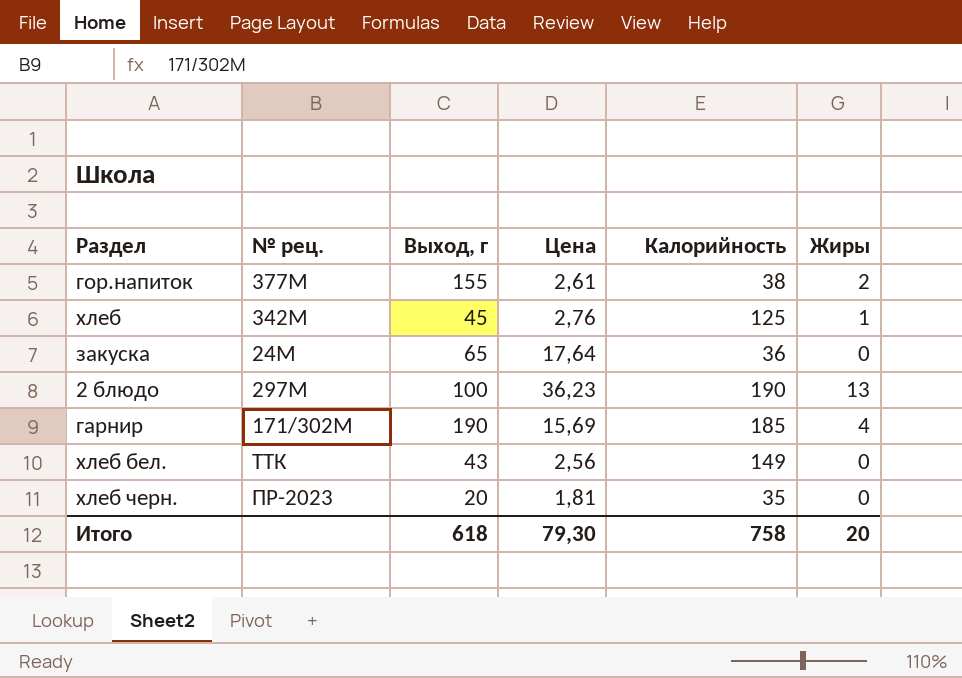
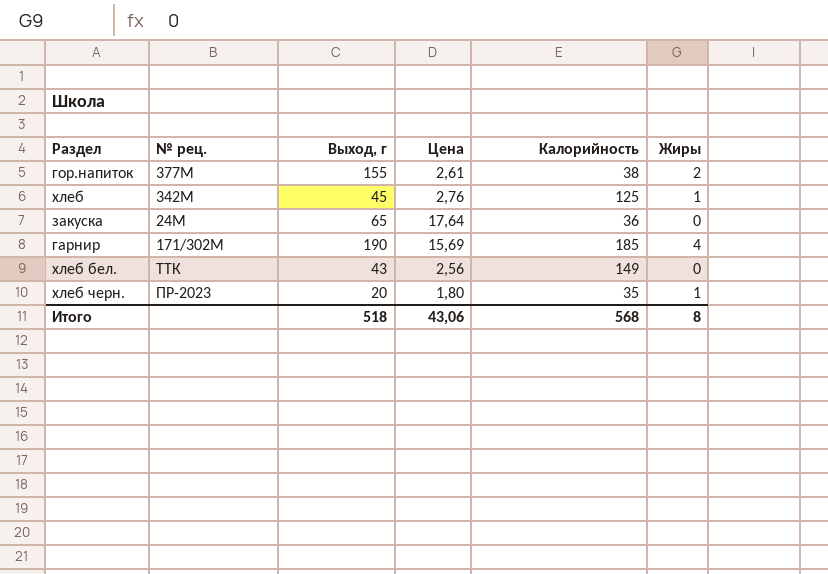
row 2 блюдо: 297М | 100 | 36,23 | 190 | 13 -> none
хлеб черн. | Цена: 1,81 -> 1,80
хлеб черн. | Жиры: 0 -> 1
Итого | Выход, г: 618 -> 518
Итого | Цена: 79,30 -> 43,06
Итого | Калорийность: 758 -> 568
Итого | Жиры: 20 -> 8

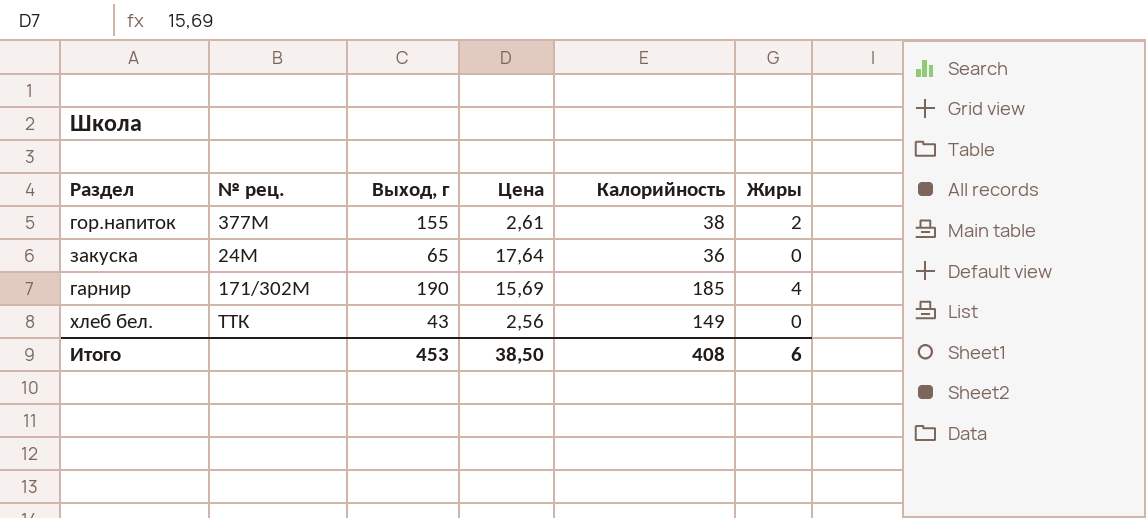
row хлеб: 342М | 45 | 2,76 | 125 | 1 -> none
row хлеб черн.: ПР-2023 | 20 | 1,80 | 35 | 1 -> none
Итого | Выход, г: 518 -> 453
Итого | Цена: 43,06 -> 38,50
Итого | Калорийность: 568 -> 408
Итого | Жиры: 8 -> 6

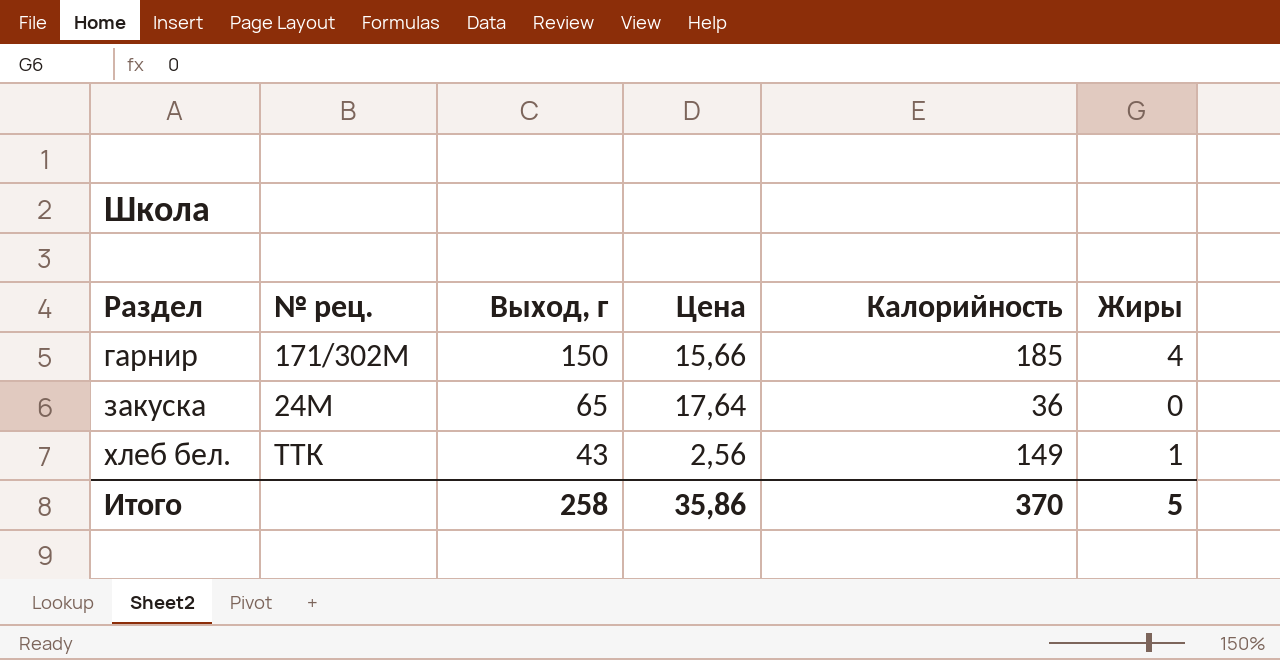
row order: none -> Раздел ascending
row гор.напиток: 377М | 155 | 2,61 | 38 | 2 -> none
гарнир | Выход, г: 190 -> 150
гарнир | Цена: 15,69 -> 15,66
хлеб бел. | Жиры: 0 -> 1
Итого | Выход, г: 453 -> 258
Итого | Цена: 38,50 -> 35,86
Итого | Калорийность: 408 -> 370
Итого | Жиры: 6 -> 5

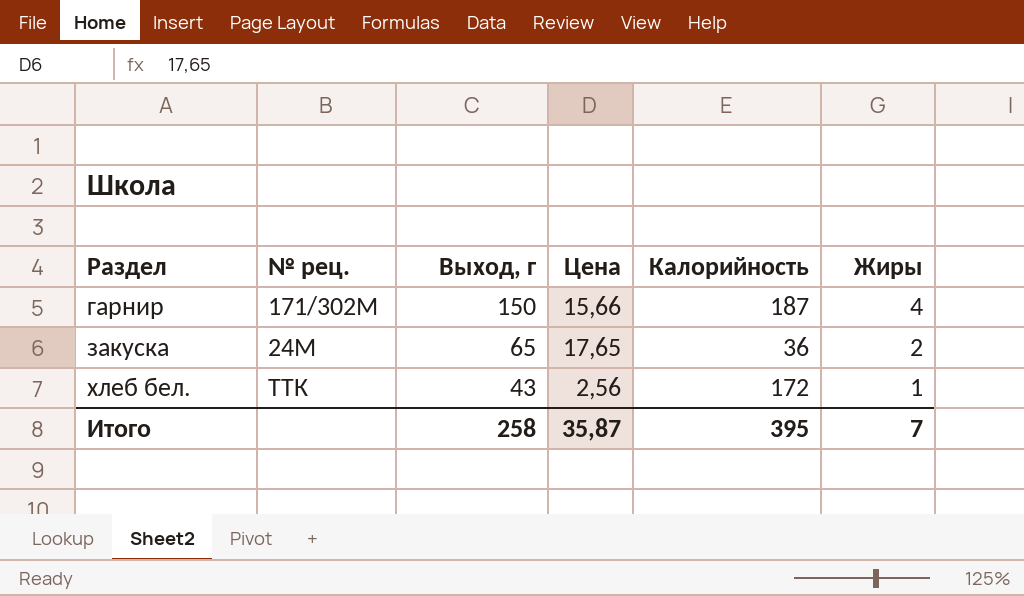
гарнир | Калорийность: 185 -> 187
закуска | Цена: 17,64 -> 17,65
закуска | Жиры: 0 -> 2
хлеб бел. | Калорийность: 149 -> 172
Итого | Цена: 35,86 -> 35,87
Итого | Калорийность: 370 -> 395
Итого | Жиры: 5 -> 7

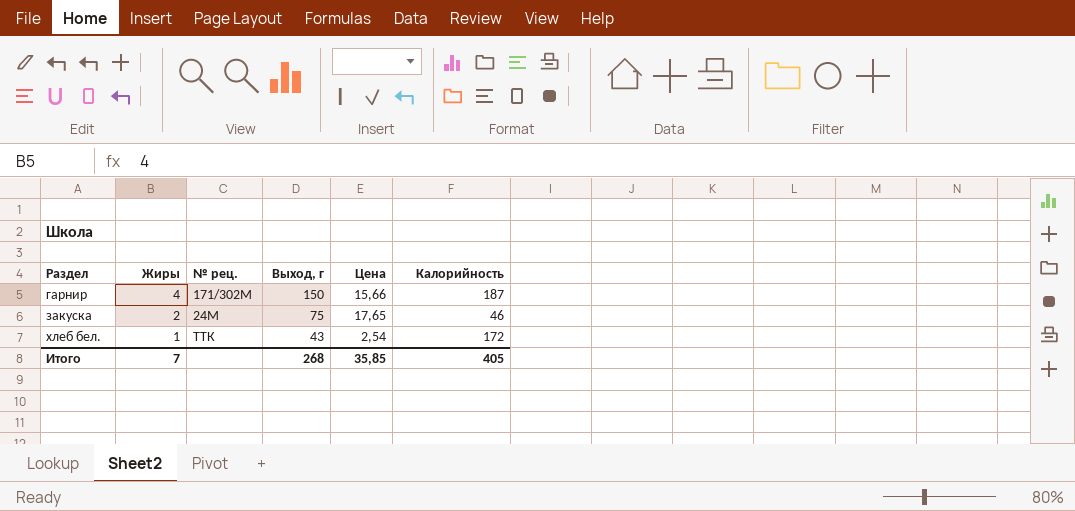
column Жиры | position: 6 -> 2
закуска | Выход, г: 65 -> 75
закуска | Калорийность: 36 -> 46
хлеб бел. | Цена: 2,56 -> 2,54
Итого | Выход, г: 258 -> 268
Итого | Цена: 35,87 -> 35,85
Итого | Калорийность: 395 -> 405

